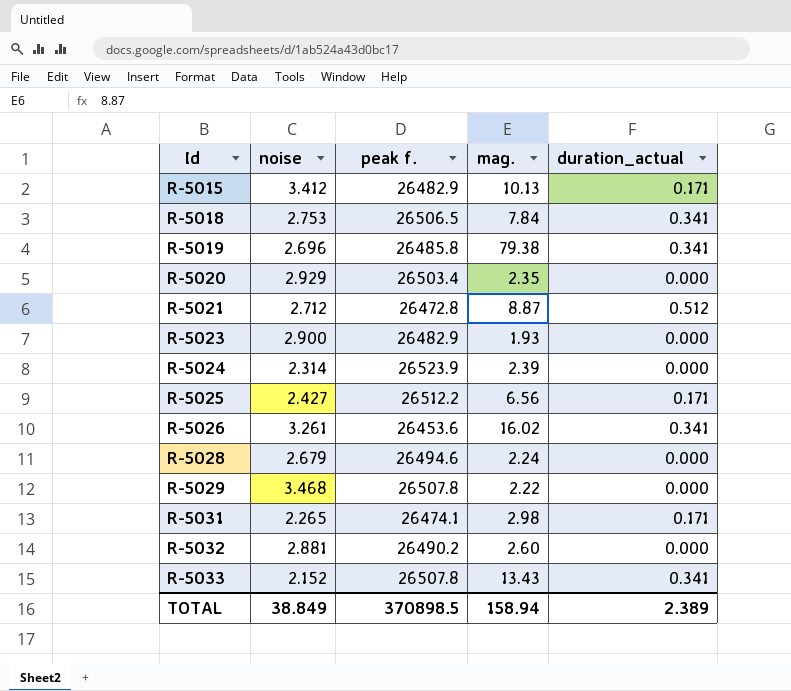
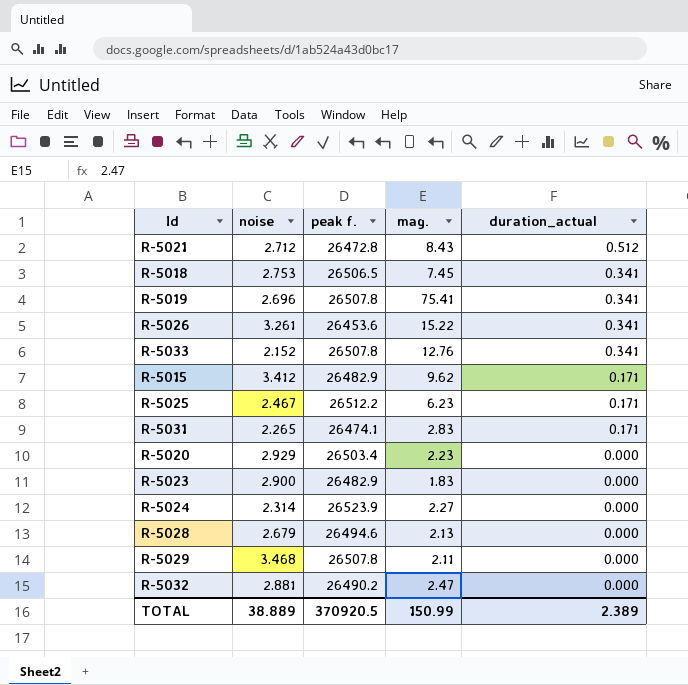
row order: Id ascending -> duration_actual descending
R-5021 | mag.: 8.87 -> 8.43
R-5018 | mag.: 7.84 -> 7.45
R-5019 | peak f.: 26485.8 -> 26507.8
R-5019 | mag.: 79.38 -> 75.41
R-5026 | mag.: 16.02 -> 15.22
R-5033 | mag.: 13.43 -> 12.76
R-5015 | mag.: 10.13 -> 9.62
R-5025 | noise: 2.427 -> 2.467
R-5025 | mag.: 6.56 -> 6.23
R-5031 | mag.: 2.98 -> 2.83
R-5020 | mag.: 2.35 -> 2.23
R-5023 | mag.: 1.93 -> 1.83
R-5024 | mag.: 2.39 -> 2.27
R-5028 | mag.: 2.24 -> 2.13
R-5029 | mag.: 2.22 -> 2.11
R-5032 | mag.: 2.60 -> 2.47
TOTAL | noise: 38.849 -> 38.889
TOTAL | peak f.: 370898.5 -> 370920.5
TOTAL | mag.: 158.94 -> 150.99

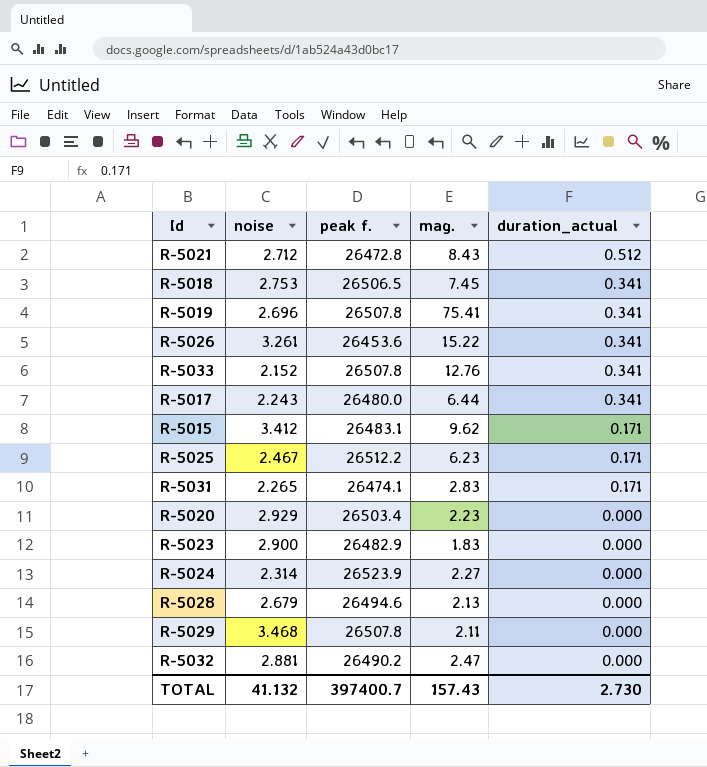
row R-5017: none -> 2.243 | 26480.0 | 6.44 | 0.341
R-5015 | peak f.: 26482.9 -> 26483.1
TOTAL | noise: 38.889 -> 41.132
TOTAL | peak f.: 370920.5 -> 397400.7
TOTAL | mag.: 150.99 -> 157.43
TOTAL | duration_actual: 2.389 -> 2.730

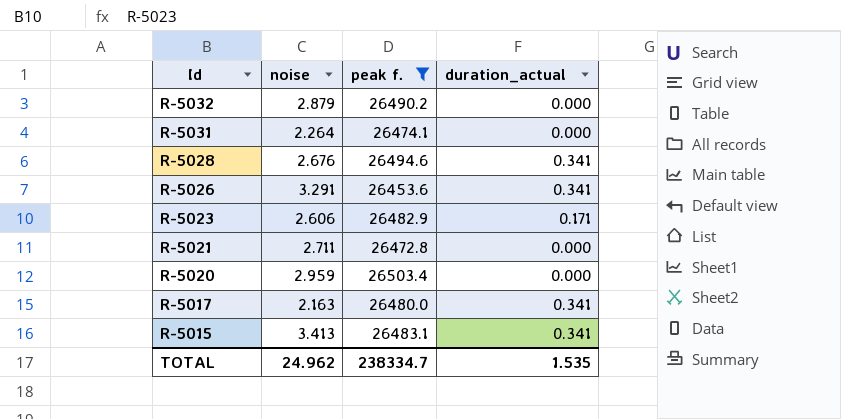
filter: none -> peak f. <= 26503.4
row order: duration_actual descending -> Id descending
column mag. | position: 4 -> none
R-5032 | noise: 2.881 -> 2.879
R-5031 | noise: 2.265 -> 2.264
R-5031 | duration_actual: 0.171 -> 0.000
R-5028 | noise: 2.679 -> 2.676
R-5028 | duration_actual: 0.000 -> 0.341
R-5026 | noise: 3.261 -> 3.291
R-5023 | noise: 2.900 -> 2.606
R-5023 | duration_actual: 0.000 -> 0.171
R-5021 | noise: 2.712 -> 2.711
R-5021 | duration_actual: 0.512 -> 0.000
R-5020 | noise: 2.929 -> 2.959
R-5017 | noise: 2.243 -> 2.163
R-5015 | noise: 3.412 -> 3.413
R-5015 | duration_actual: 0.171 -> 0.341
TOTAL | noise: 41.132 -> 24.962
TOTAL | peak f.: 397400.7 -> 238334.7
TOTAL | duration_actual: 2.730 -> 1.535

